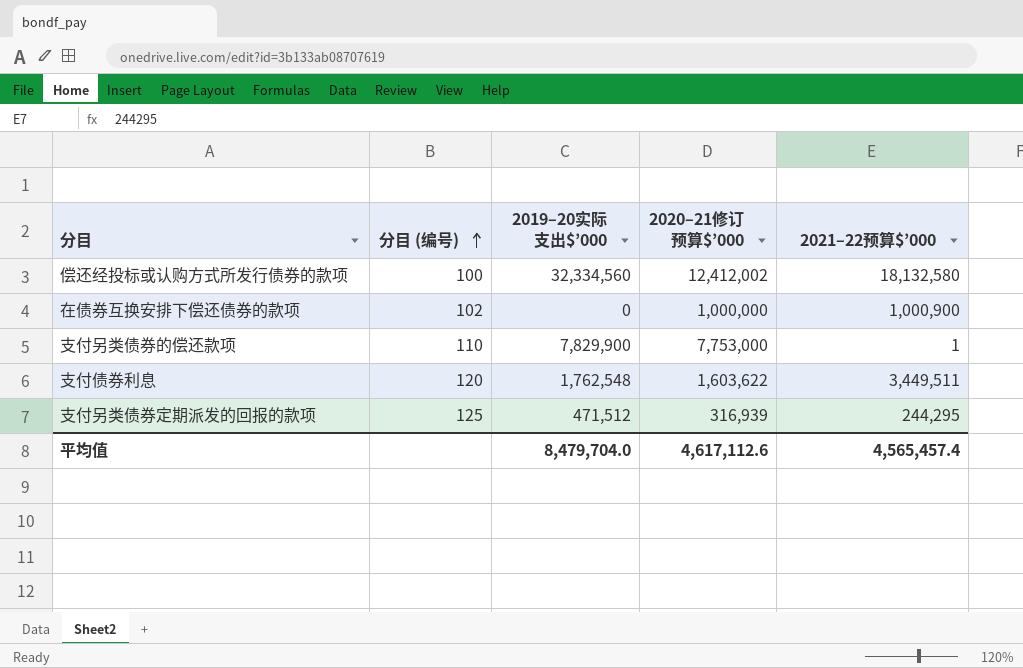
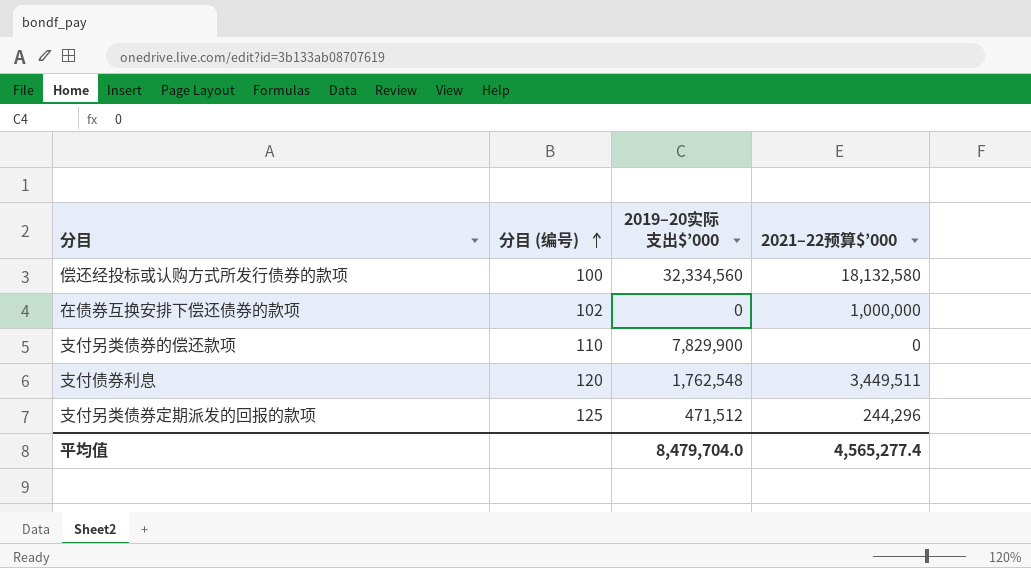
column 2020–21修订预算$’000 | position: 4 -> none
在债券互换安排下偿还债券的款项 | 2021–22预算$’000: 1,000,900 -> 1,000,000
支付另类债券的偿还款项 | 2021–22预算$’000: 1 -> 0
支付另类债券定期派发的回报的款项 | 2021–22预算$’000: 244,295 -> 244,296
平均值 | 2021–22预算$’000: 4,565,457.4 -> 4,565,277.4

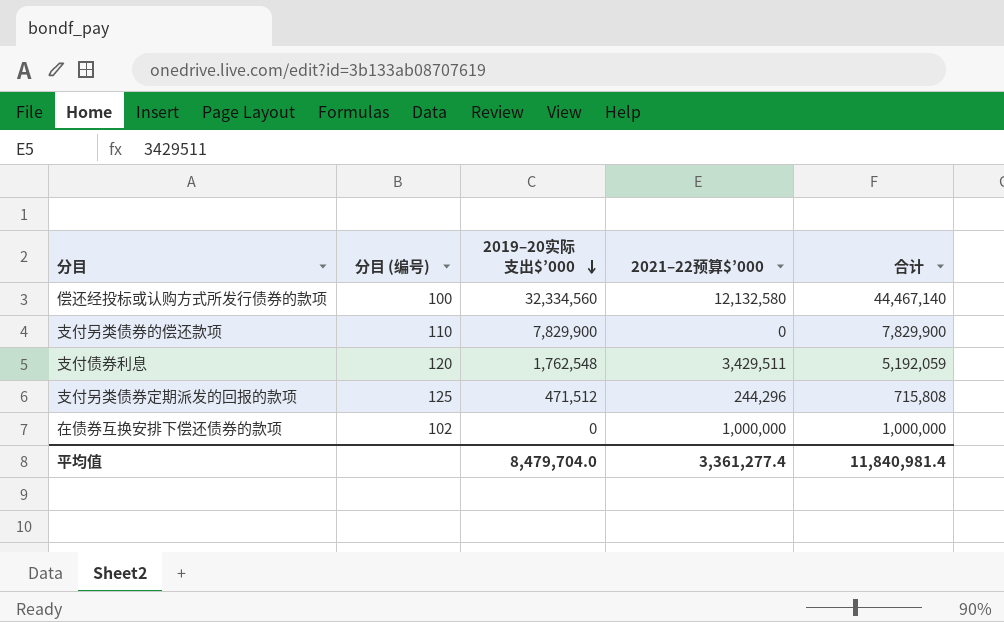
row order: 分目 (编号) ascending -> 2019–20实际支出$’000 descending
column 合计 | formula: none -> [2019–20实际支出$’000] + [2021–22预算$’000]
偿还经投标或认购方式所发行债券的款项 | 2021–22预算$’000: 18,132,580 -> 12,132,580
支付债券利息 | 2021–22预算$’000: 3,449,511 -> 3,429,511
平均值 | 2021–22预算$’000: 4,565,277.4 -> 3,361,277.4

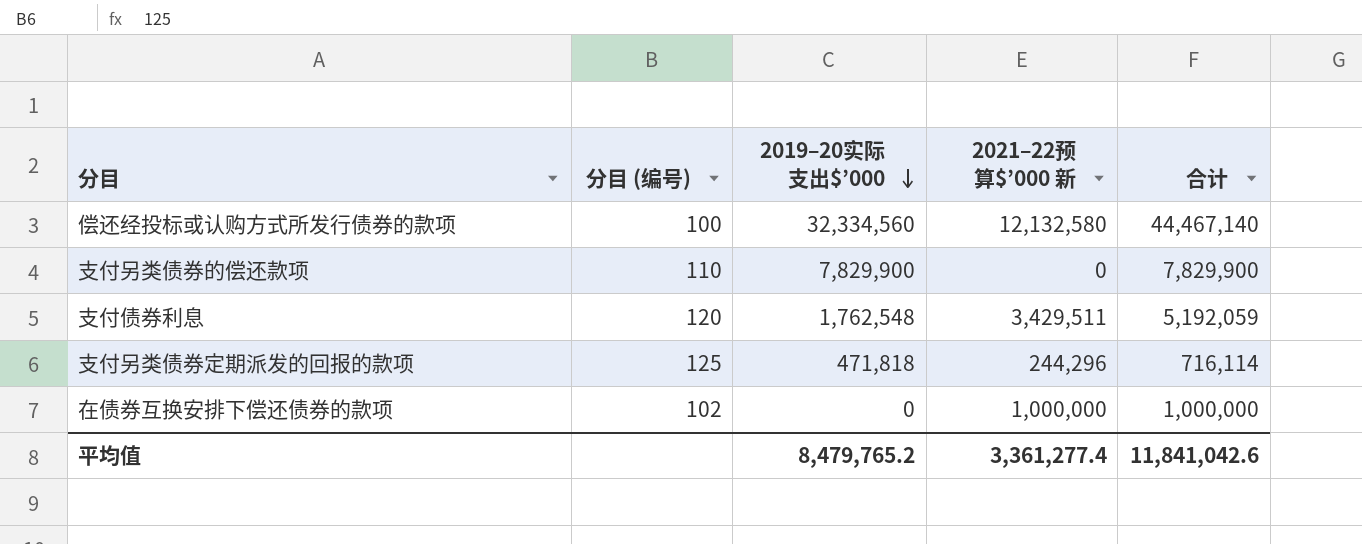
column name: 2021–22预算$’000 -> 2021–22预算$’000 新
支付另类债券定期派发的回报的款项 | 2019–20实际支出$’000: 471,512 -> 471,818
支付另类债券定期派发的回报的款项 | 合计: 715,808 -> 716,114
平均值 | 2019–20实际支出$’000: 8,479,704.0 -> 8,479,765.2
平均值 | 合计: 11,840,981.4 -> 11,841,042.6

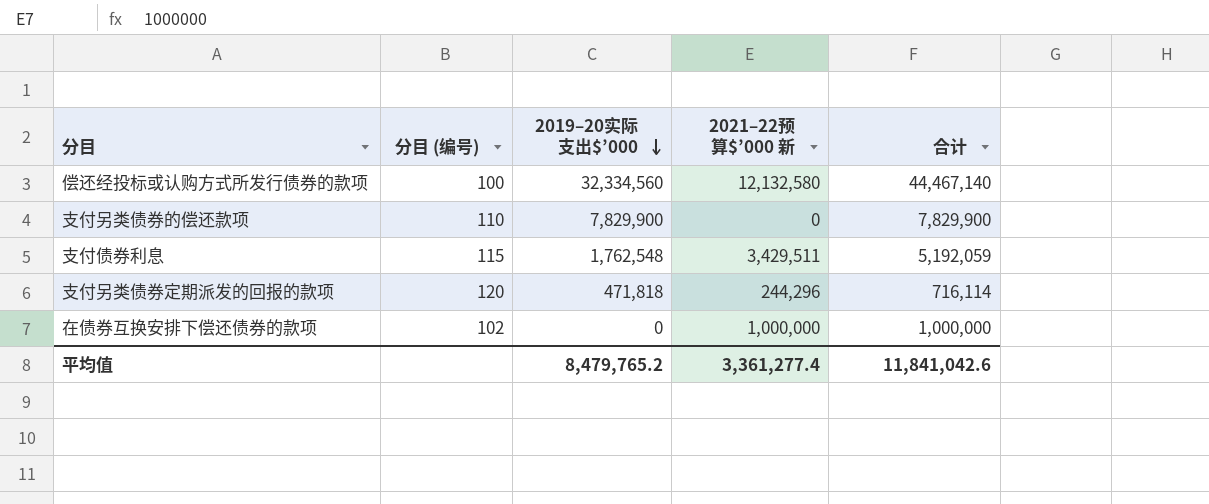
支付债券利息 | 分目 (编号): 120 -> 115
支付另类债券定期派发的回报的款项 | 分目 (编号): 125 -> 120

